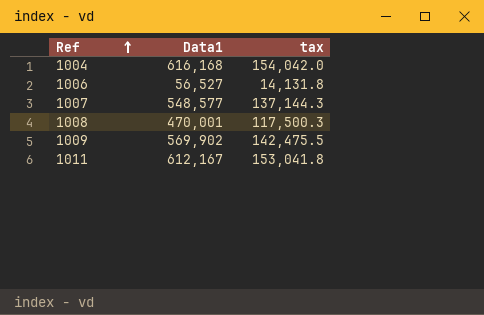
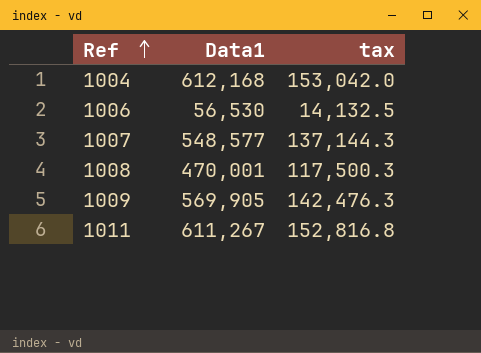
1004 | Data1: 616,168 -> 612,168
1004 | tax: 154,042.0 -> 153,042.0
1006 | Data1: 56,527 -> 56,530
1006 | tax: 14,131.8 -> 14,132.5
1009 | Data1: 569,902 -> 569,905
1009 | tax: 142,475.5 -> 142,476.3
1011 | Data1: 612,167 -> 611,267
1011 | tax: 153,041.8 -> 152,816.8

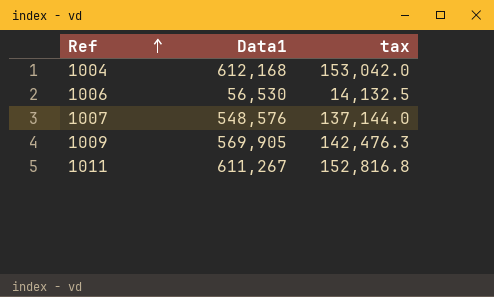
row 1008: 470,001 | 117,500.3 -> none
1007 | Data1: 548,577 -> 548,576
1007 | tax: 137,144.3 -> 137,144.0

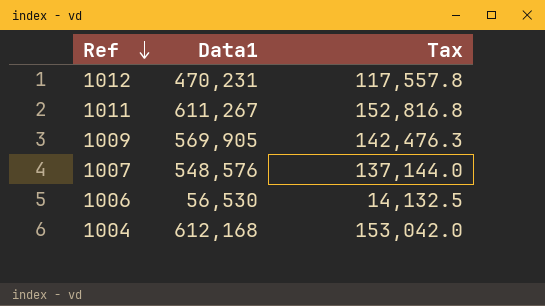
row order: Ref ascending -> Ref descending
column name: tax -> Tax
row 1012: none -> 470,231 | 117,557.8

